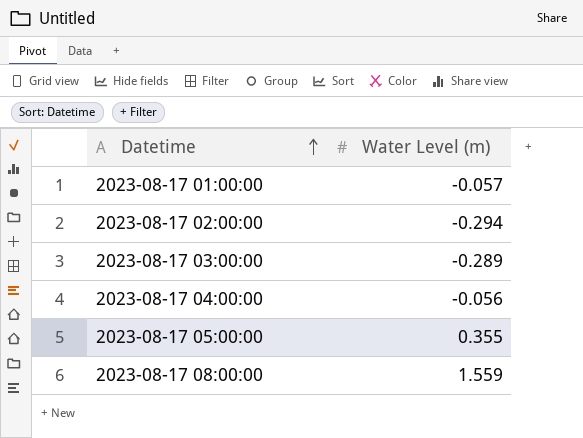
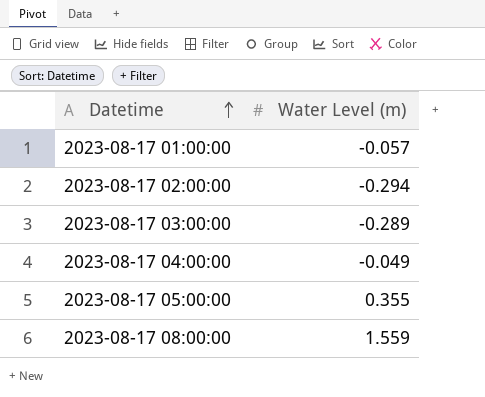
2023-08-17 04:00:00 | Water Level (m): -0.056 -> -0.049

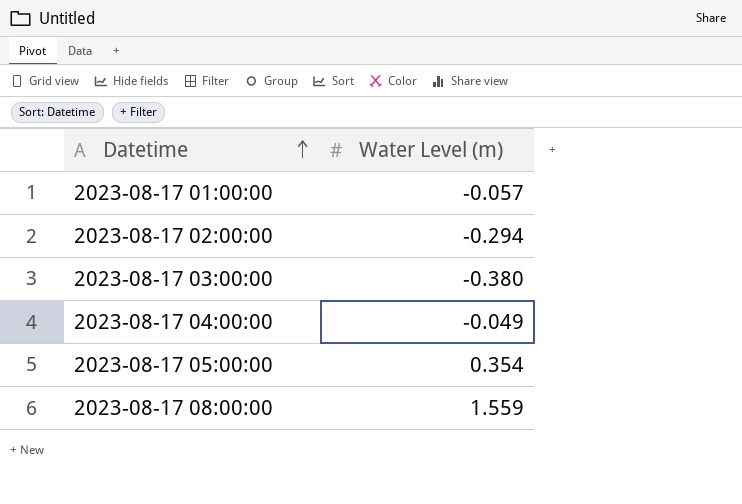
2023-08-17 03:00:00 | Water Level (m): -0.289 -> -0.380
2023-08-17 05:00:00 | Water Level (m): 0.355 -> 0.354

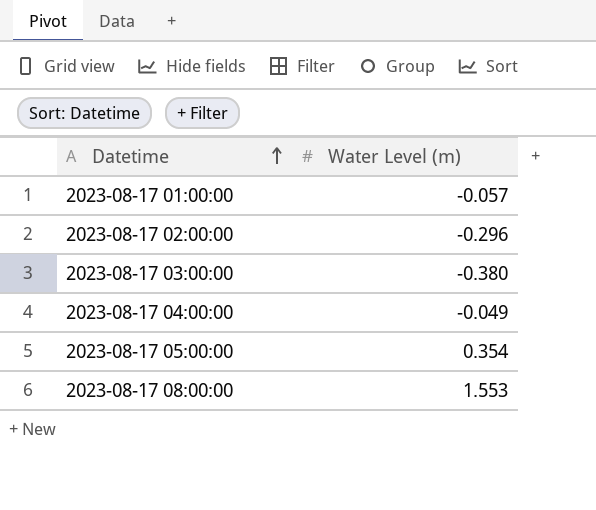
2023-08-17 02:00:00 | Water Level (m): -0.294 -> -0.296
2023-08-17 08:00:00 | Water Level (m): 1.559 -> 1.553

